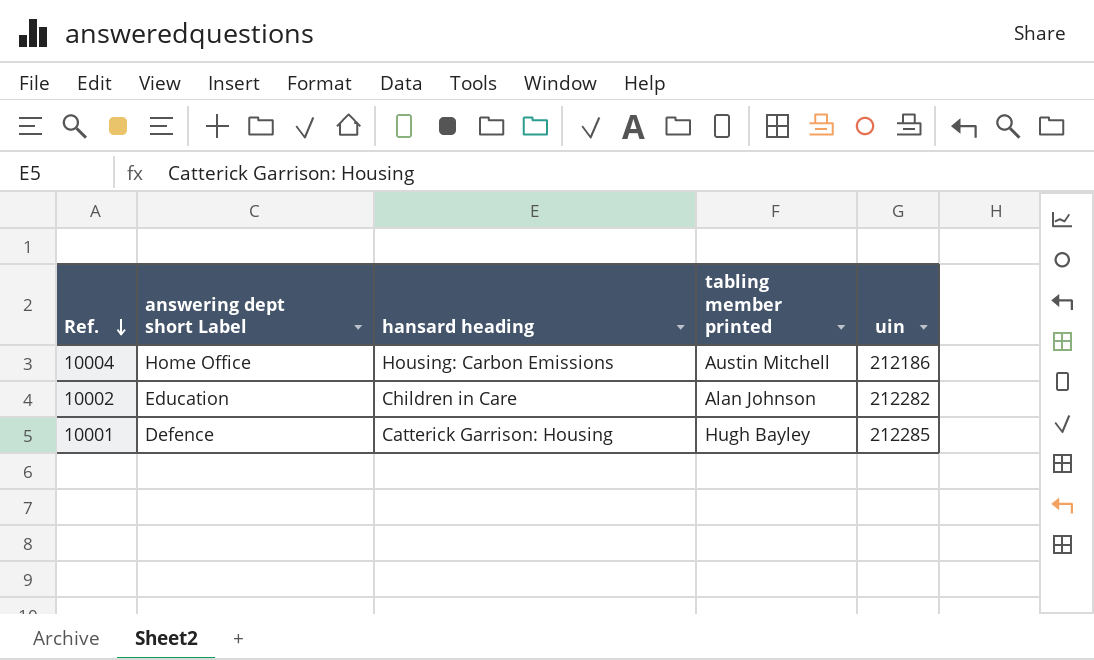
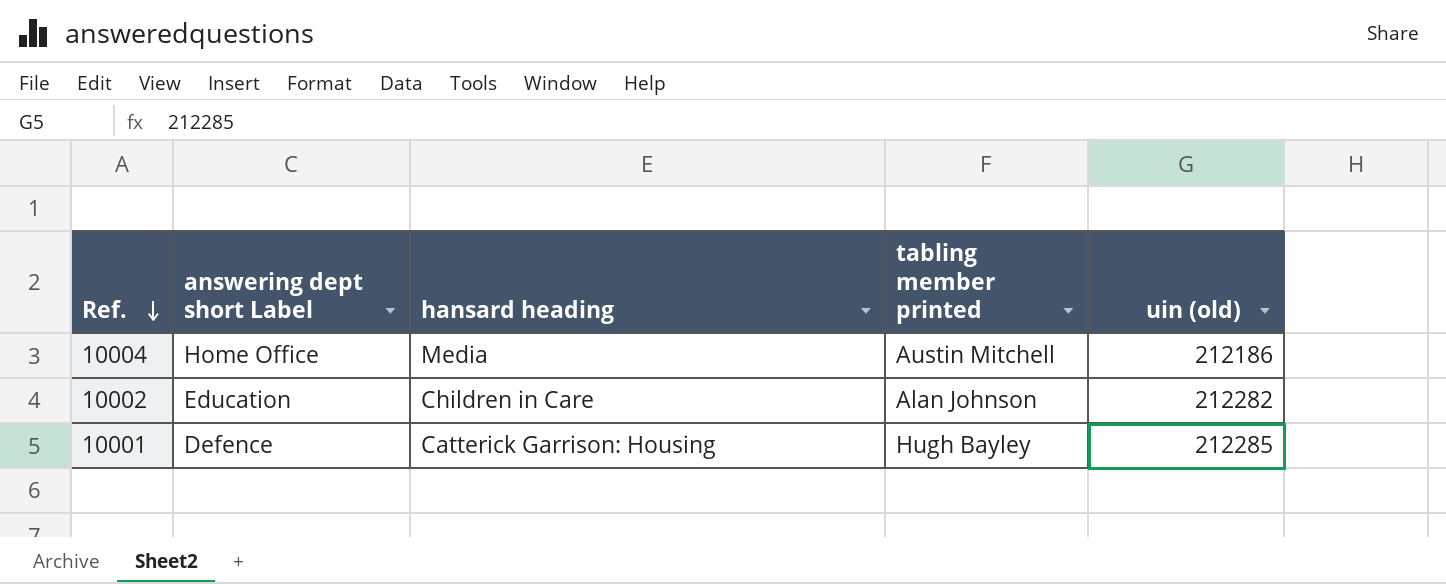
column name: uin -> uin (old)
10004 | hansard heading: Housing: Carbon Emissions -> Media

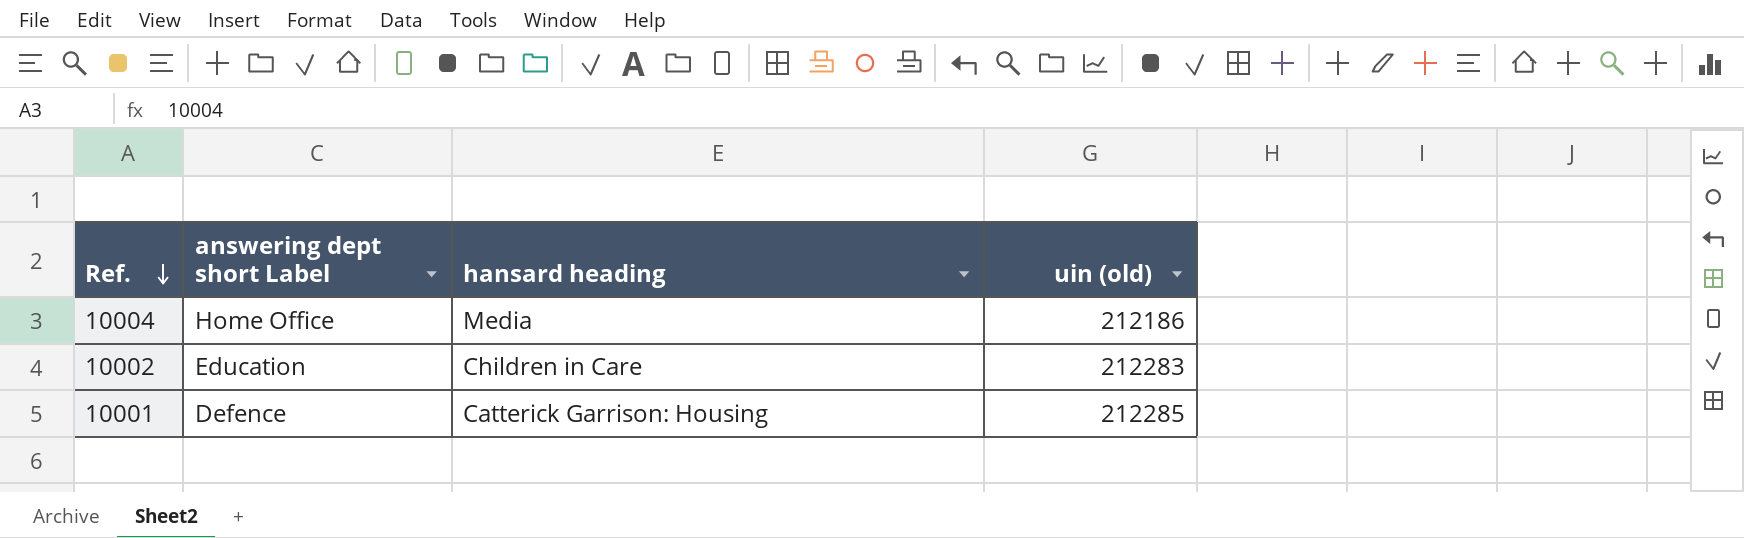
column tabling member printed | position: 4 -> none
10002 | uin (old): 212282 -> 212283

